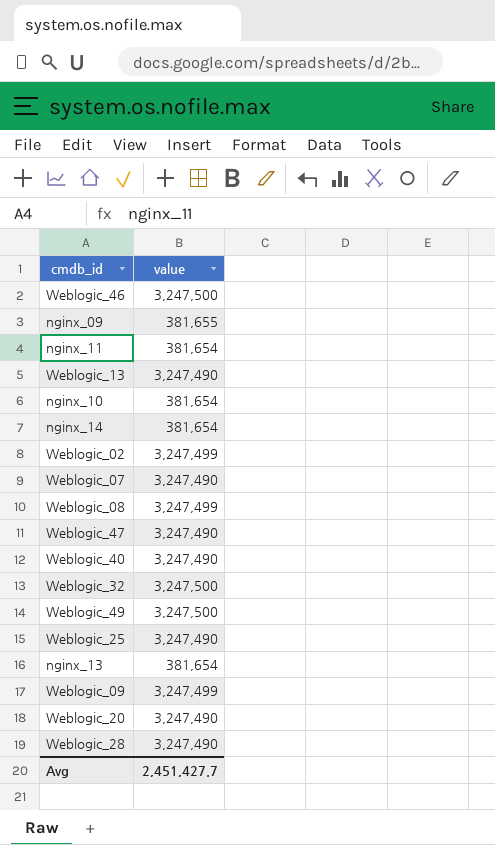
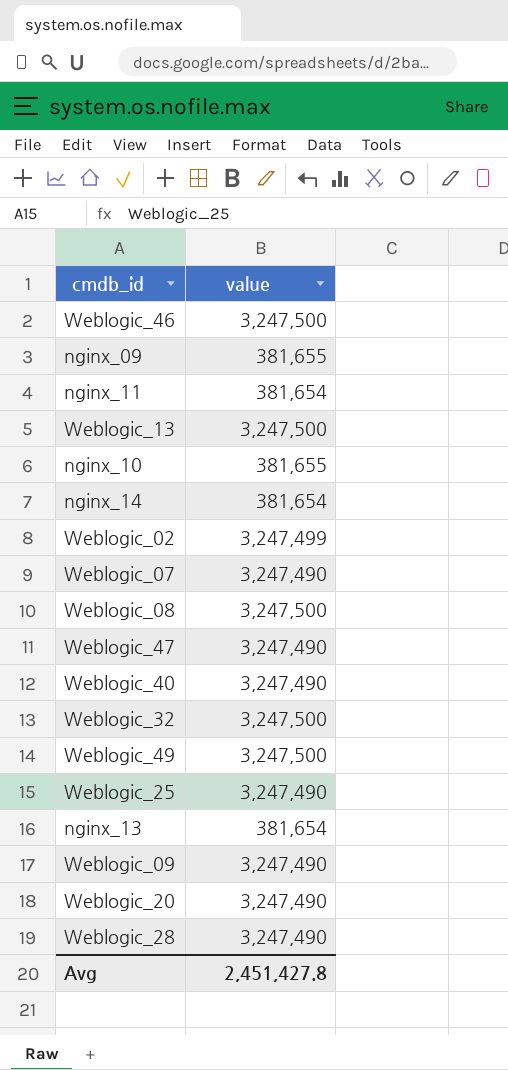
Weblogic_13 | value: 3,247,490 -> 3,247,500
nginx_10 | value: 381,654 -> 381,655
Weblogic_08 | value: 3,247,499 -> 3,247,500
Weblogic_09 | value: 3,247,499 -> 3,247,490
Avg | value: 2,451,427.7 -> 2,451,427.8

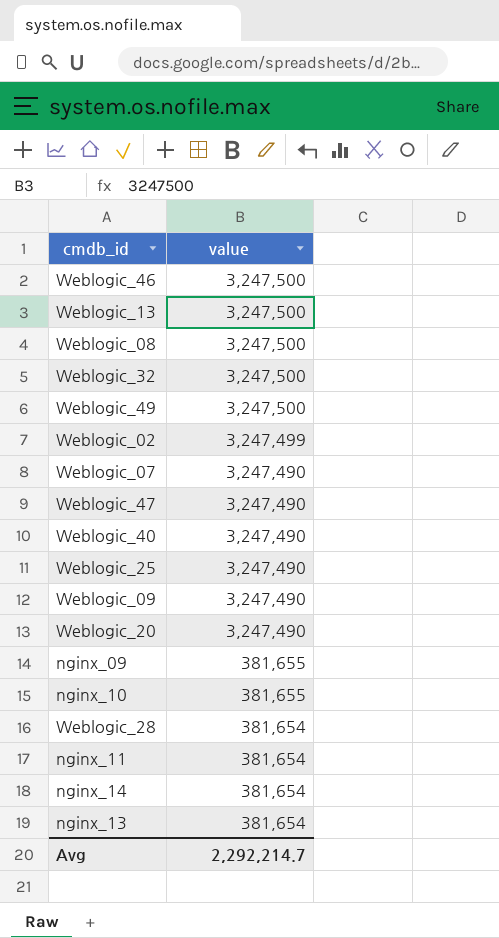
row order: none -> value descending
Weblogic_28 | value: 3,247,490 -> 381,654
Avg | value: 2,451,427.8 -> 2,292,214.7

